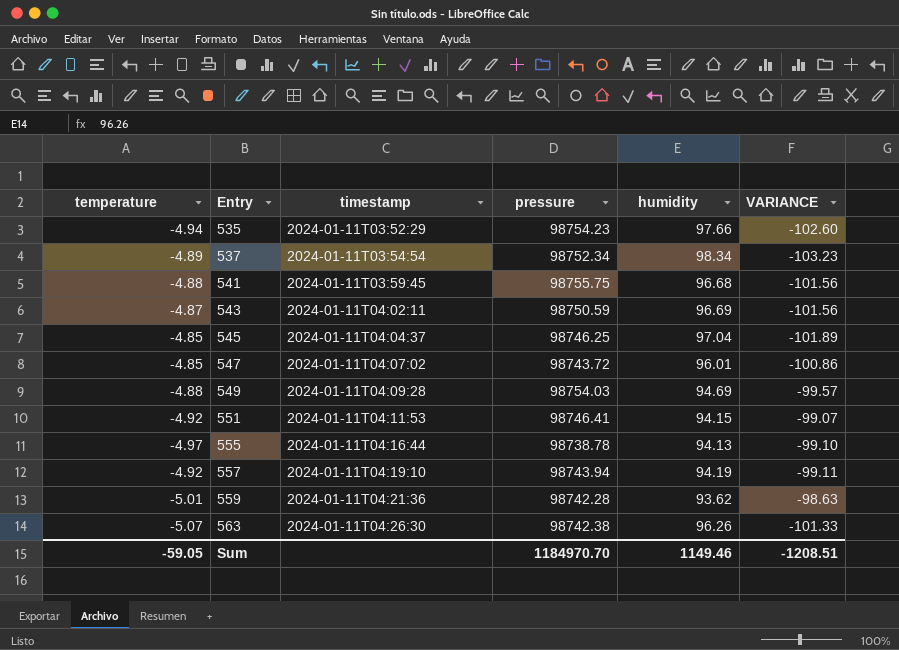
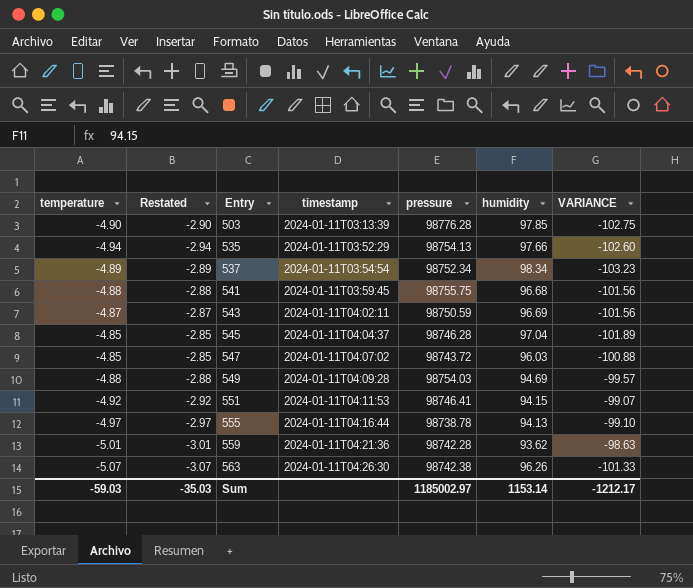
column Restated | formula: none -> [temperature] + 2
row 557: -4.92 | 2024-01-11T04:19:10 | 98743.94 | 94.19 | -99.11 -> none
row 503: none -> -4.90 | -2.90 | 2024-01-11T03:13:39 | 98776.28 | 97.85 | -102.75
535 | pressure: 98754.23 -> 98754.13
545 | pressure: 98746.25 -> 98746.28
547 | humidity: 96.01 -> 96.03
547 | VARIANCE: -100.86 -> -100.88
Sum | temperature: -59.05 -> -59.03
Sum | pressure: 1184970.70 -> 1185002.97
Sum | humidity: 1149.46 -> 1153.14
Sum | VARIANCE: -1208.51 -> -1212.17

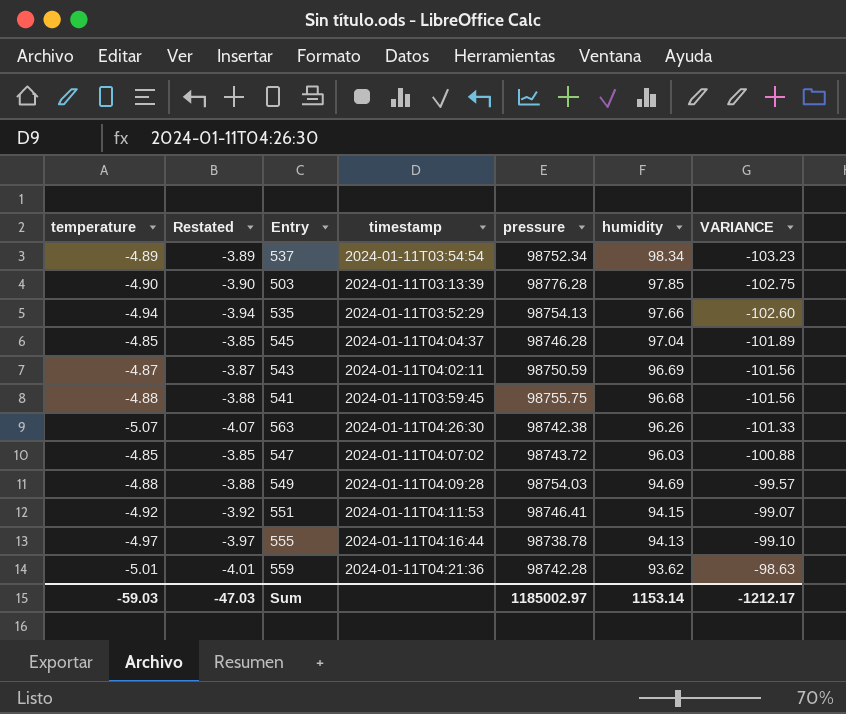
row order: Entry ascending -> humidity descending
column Restated | formula: [temperature] + 2 -> [temperature] + 1
Sum | Restated: -35.03 -> -47.03

